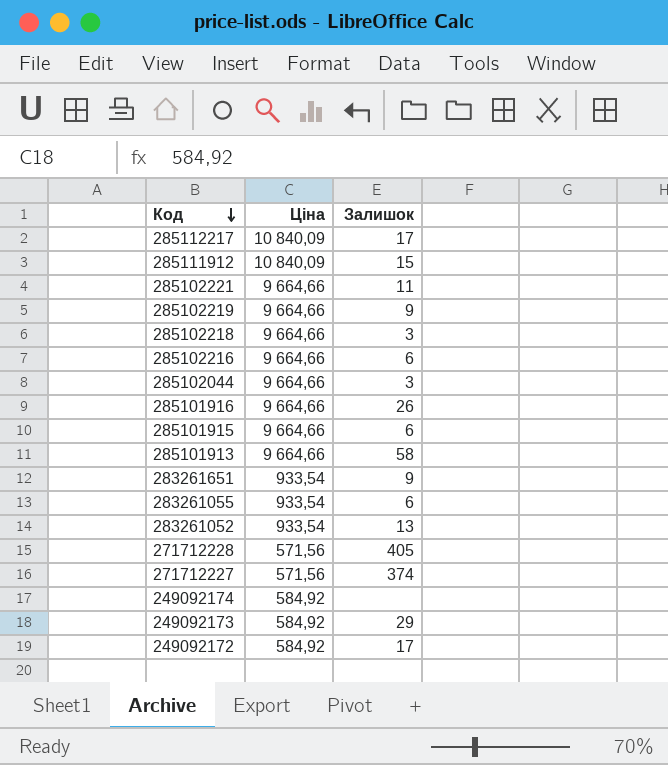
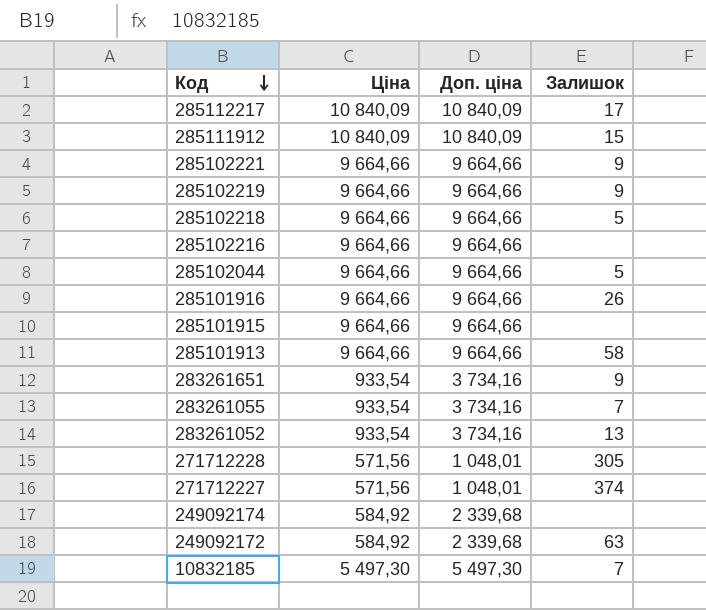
column Доп. ціна | position: none -> 3
row 249092173: 584,92 | 29 -> none
285102221 | Залишок: 11 -> 9
285102218 | Залишок: 3 -> 5
285102216 | Залишок: 6 -> none
285102044 | Залишок: 3 -> 5
285101915 | Залишок: 6 -> none
283261055 | Залишок: 6 -> 7
271712228 | Залишок: 405 -> 305
249092172 | Залишок: 17 -> 63
row 10832185: none -> 5 497,30 | 5 497,30 | 7

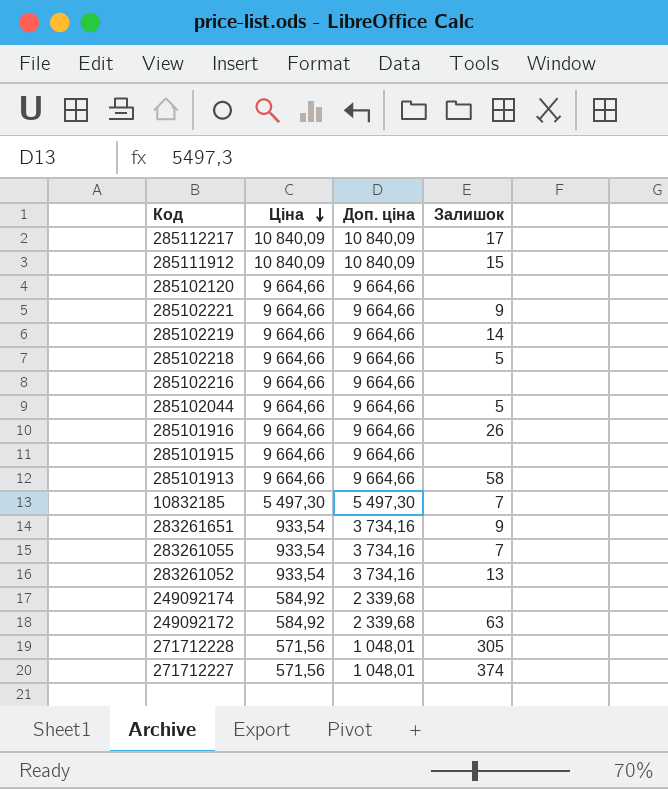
row order: Код descending -> Ціна descending
row 285102120: none -> 9 664,66 | 9 664,66 | none
285102219 | Залишок: 9 -> 14

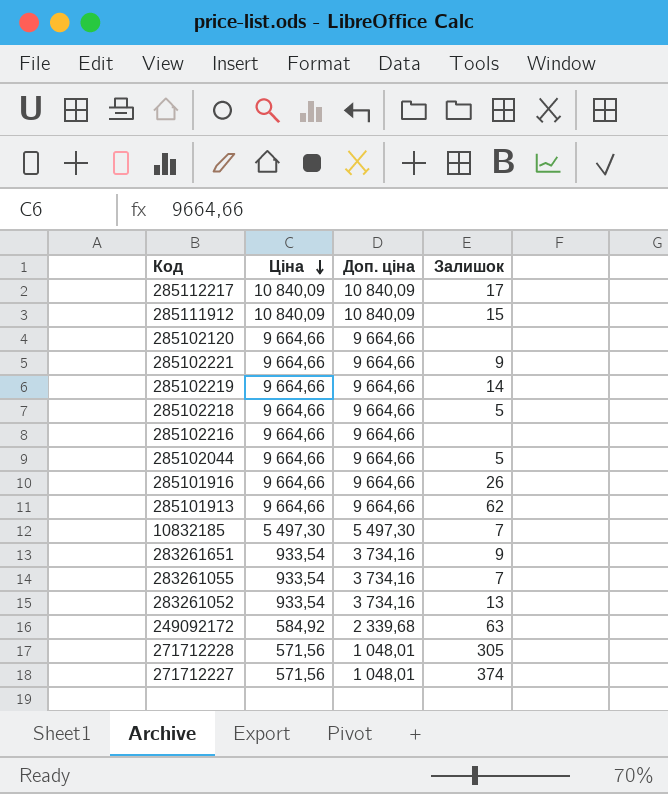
row 285101915: 9 664,66 | 9 664,66 | none -> none
row 249092174: 584,92 | 2 339,68 | none -> none
285101913 | Залишок: 58 -> 62

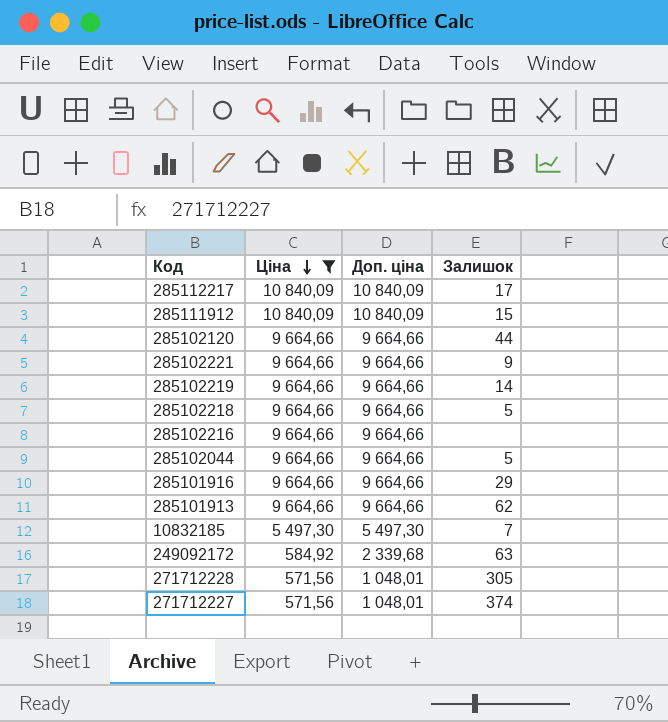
filter: none -> Ціна != 933,54
285102120 | Залишок: none -> 44
285101916 | Залишок: 26 -> 29

